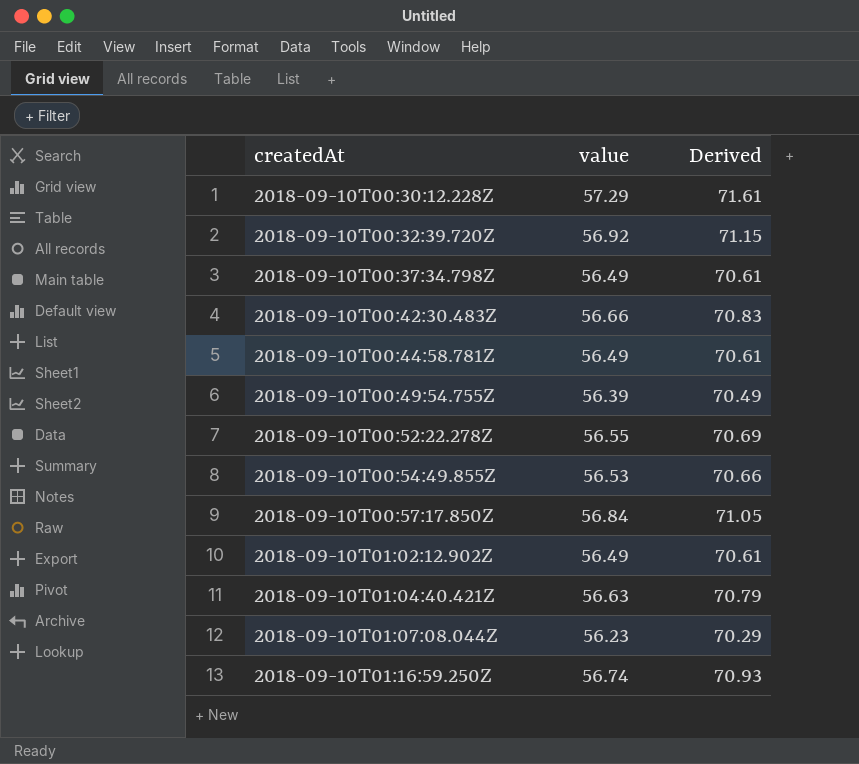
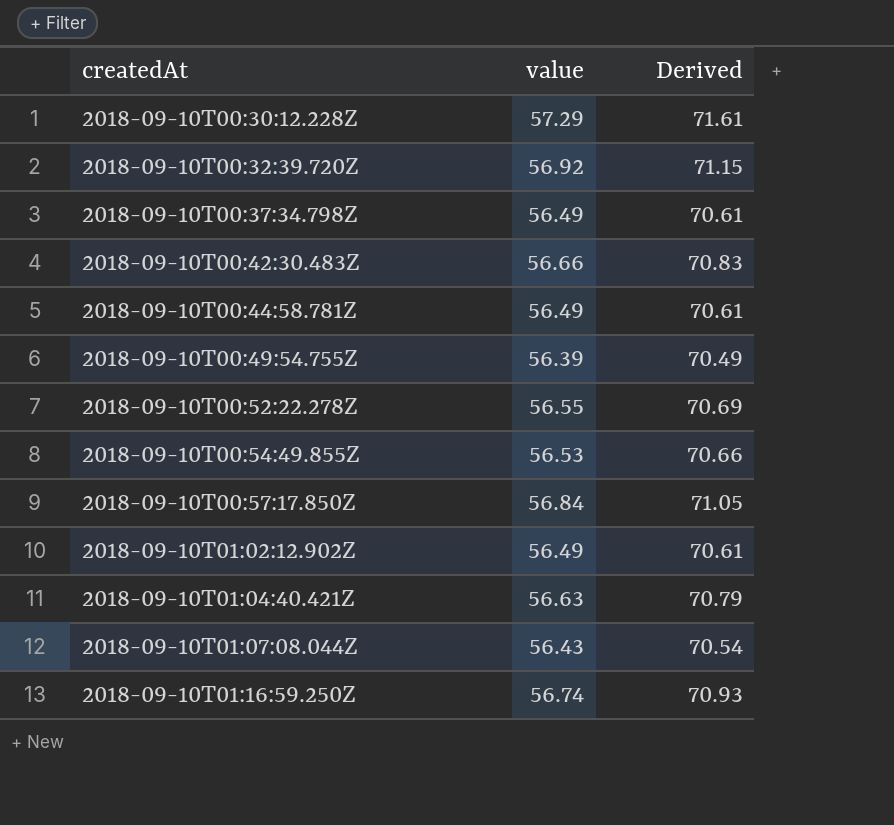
2018-09-10T01:07:08.044Z | value: 56.23 -> 56.43
2018-09-10T01:07:08.044Z | Derived: 70.29 -> 70.54

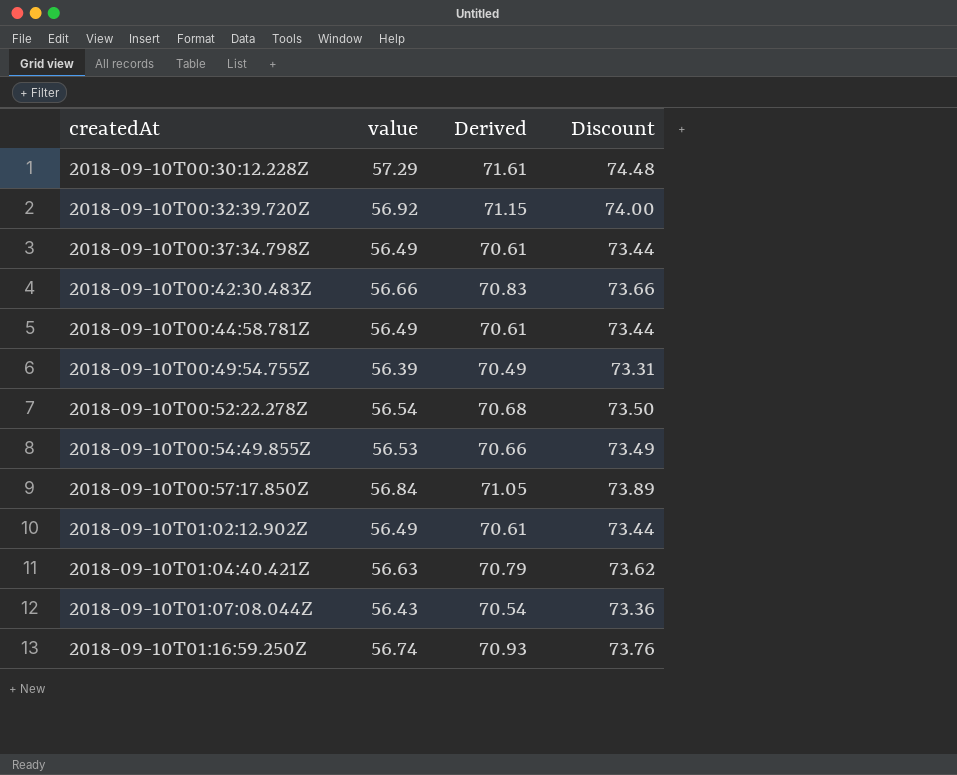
column Discount | formula: none -> [value] * 1.3
2018-09-10T00:52:22.278Z | value: 56.55 -> 56.54
2018-09-10T00:52:22.278Z | Derived: 70.69 -> 70.68

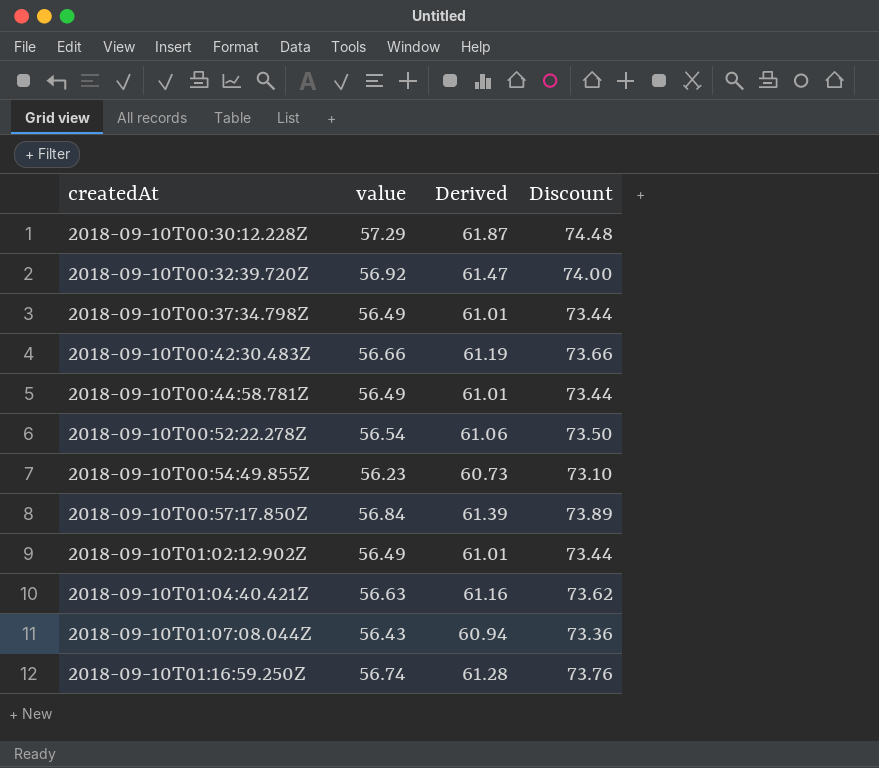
column Derived | formula: [value] * 1.25 -> [value] * 1.08
row 2018-09-10T00:49:54.755Z: 56.39 | 70.49 | 73.31 -> none
2018-09-10T00:54:49.855Z | value: 56.53 -> 56.23
2018-09-10T00:54:49.855Z | Discount: 73.49 -> 73.10

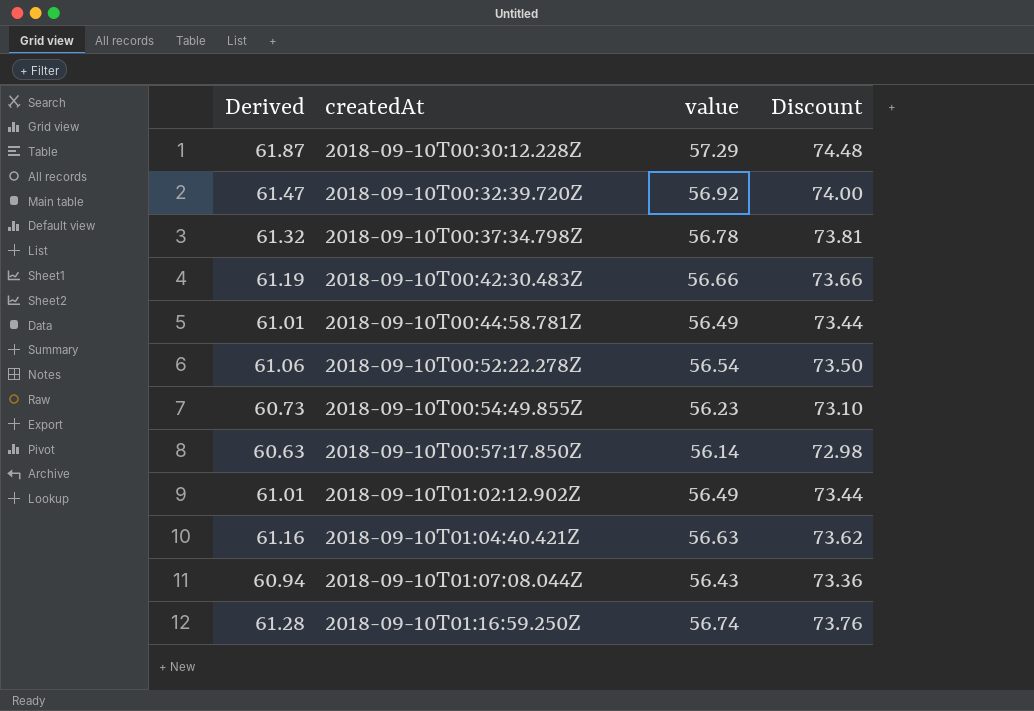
column Derived | position: 3 -> 1
2018-09-10T00:37:34.798Z | Derived: 61.01 -> 61.32
2018-09-10T00:37:34.798Z | value: 56.49 -> 56.78
2018-09-10T00:37:34.798Z | Discount: 73.44 -> 73.81
2018-09-10T00:57:17.850Z | Derived: 61.39 -> 60.63
2018-09-10T00:57:17.850Z | value: 56.84 -> 56.14
2018-09-10T00:57:17.850Z | Discount: 73.89 -> 72.98

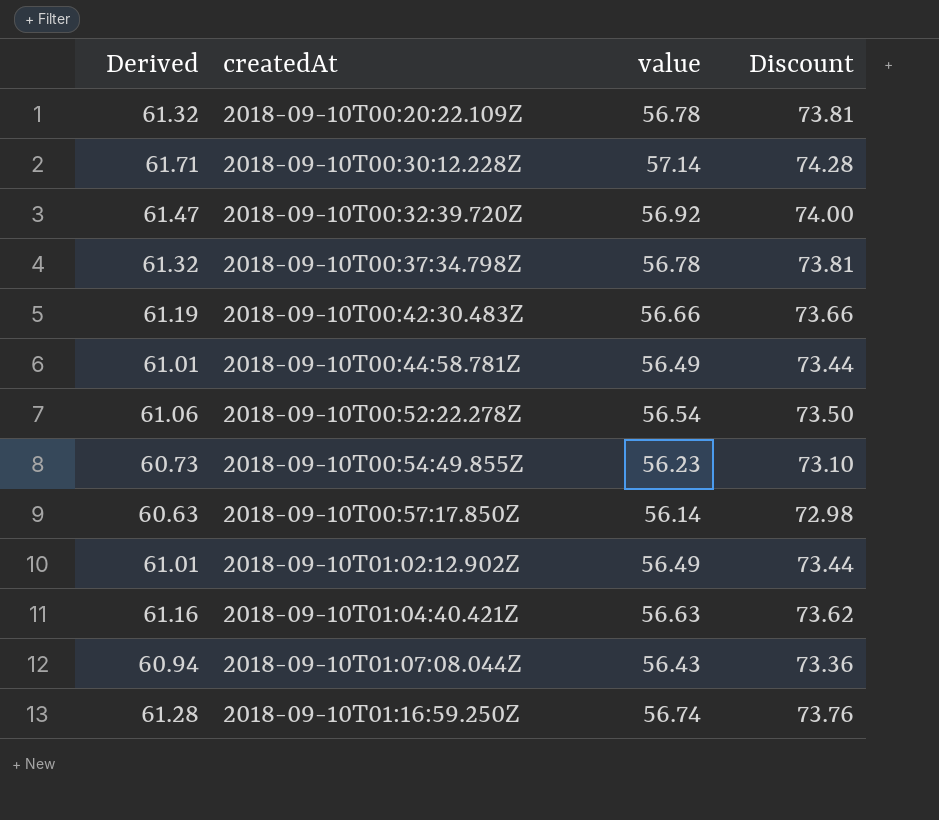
row 2018-09-10T00:20:22.109Z: none -> 61.32 | 56.78 | 73.81
2018-09-10T00:30:12.228Z | Derived: 61.87 -> 61.71
2018-09-10T00:30:12.228Z | value: 57.29 -> 57.14
2018-09-10T00:30:12.228Z | Discount: 74.48 -> 74.28

